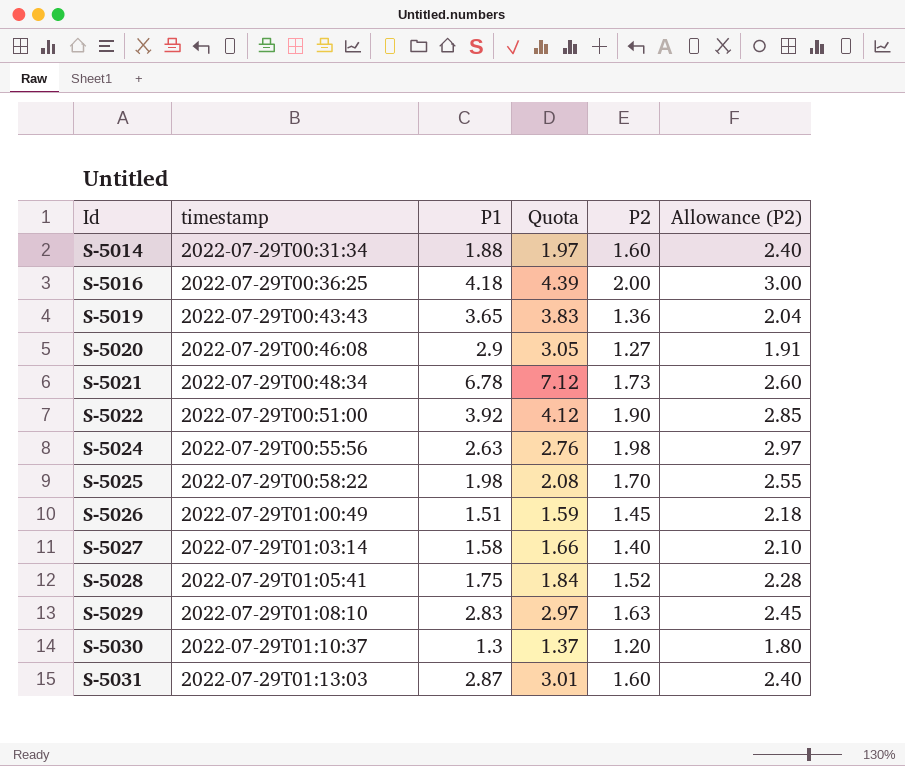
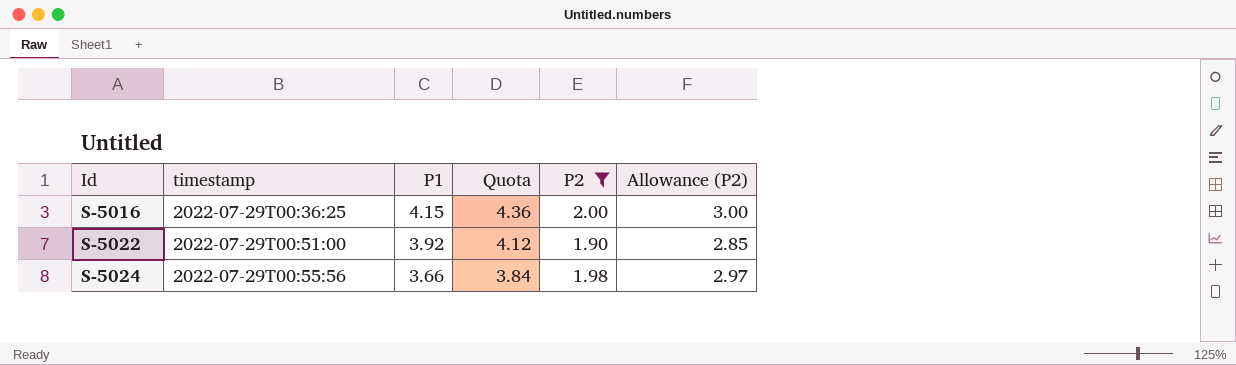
filter: none -> P2 >= 1.90
S-5016 | P1: 4.18 -> 4.15
S-5016 | Quota: 4.39 -> 4.36
S-5024 | P1: 2.63 -> 3.66
S-5024 | Quota: 2.76 -> 3.84

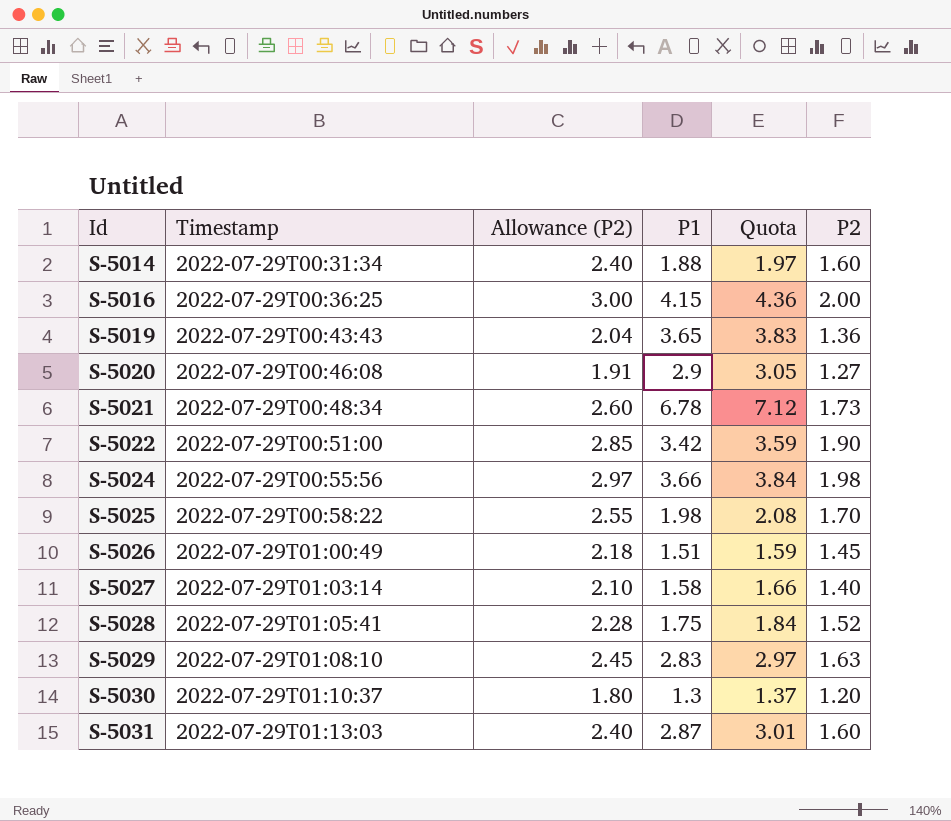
filter: P2 >= 1.90 -> none
column name: timestamp -> Timestamp
column Allowance (P2) | position: 6 -> 3
S-5022 | P1: 3.92 -> 3.42
S-5022 | Quota: 4.12 -> 3.59

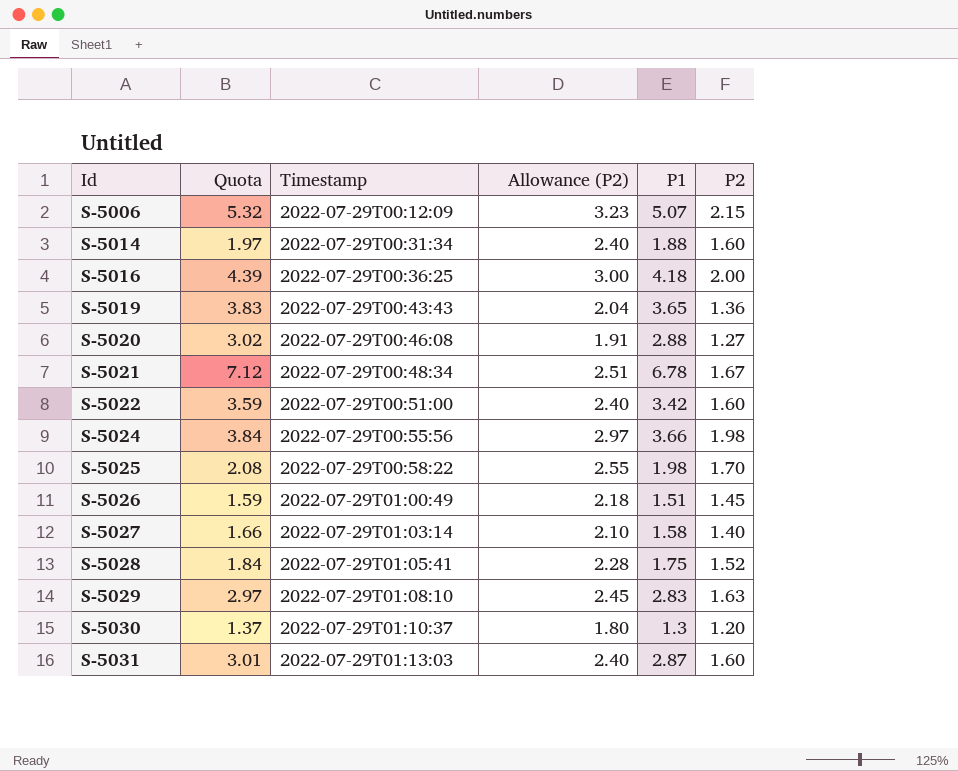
column Quota | position: 5 -> 2
row S-5006: none -> 5.32 | 2022-07-29T00:12:09 | 3.23 | 5.07 | 2.15
S-5016 | Quota: 4.36 -> 4.39
S-5016 | P1: 4.15 -> 4.18
S-5020 | Quota: 3.05 -> 3.02
S-5020 | P1: 2.9 -> 2.88
S-5021 | Allowance (P2): 2.60 -> 2.51
S-5021 | P2: 1.73 -> 1.67
S-5022 | Allowance (P2): 2.85 -> 2.40
S-5022 | P2: 1.90 -> 1.60

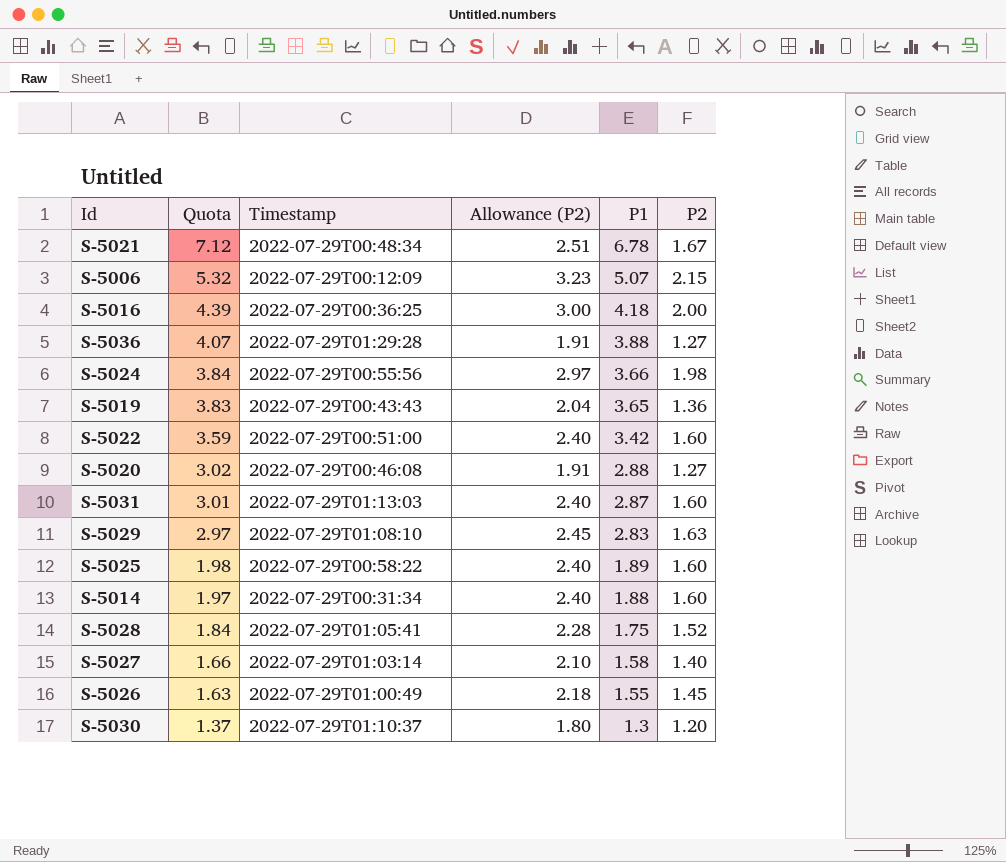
row order: Id ascending -> Quota descending
row S-5036: none -> 4.07 | 2022-07-29T01:29:28 | 1.91 | 3.88 | 1.27
S-5025 | Quota: 2.08 -> 1.98
S-5025 | Allowance (P2): 2.55 -> 2.40
S-5025 | P1: 1.98 -> 1.89
S-5025 | P2: 1.70 -> 1.60
S-5026 | Quota: 1.59 -> 1.63
S-5026 | P1: 1.51 -> 1.55

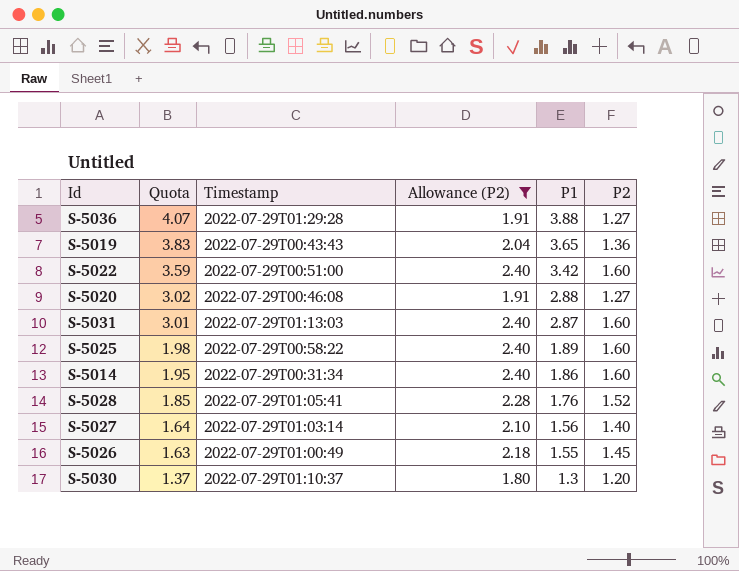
filter: none -> Allowance (P2) <= 2.40
S-5014 | Quota: 1.97 -> 1.95
S-5014 | P1: 1.88 -> 1.86
S-5028 | Quota: 1.84 -> 1.85
S-5028 | P1: 1.75 -> 1.76
S-5027 | Quota: 1.66 -> 1.64
S-5027 | P1: 1.58 -> 1.56

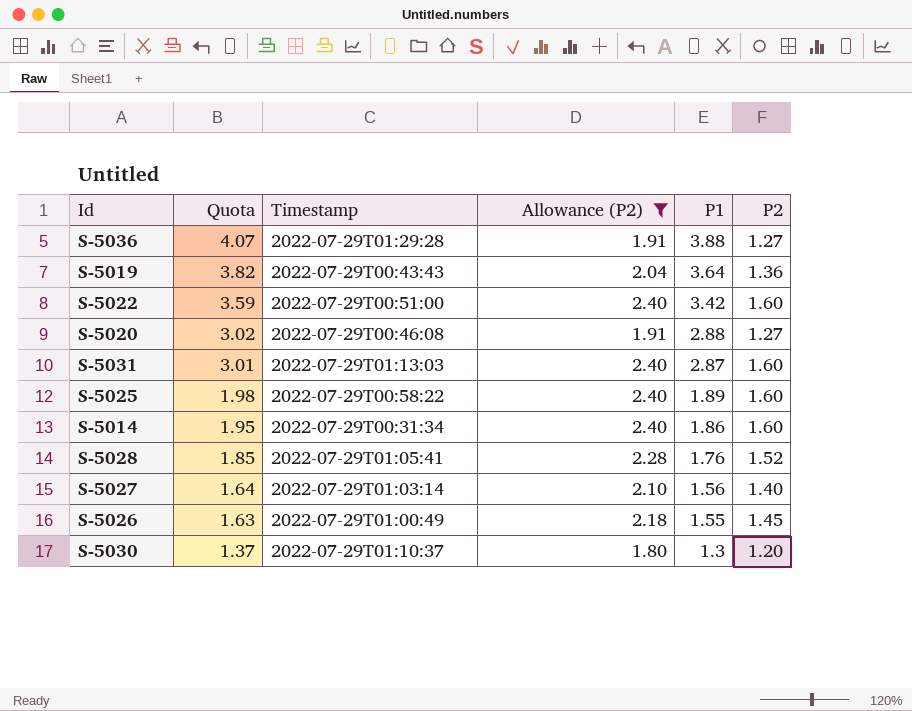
S-5019 | Quota: 3.83 -> 3.82
S-5019 | P1: 3.65 -> 3.64

